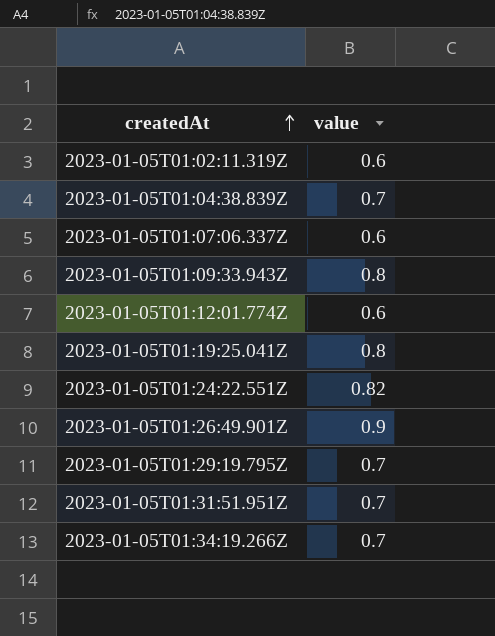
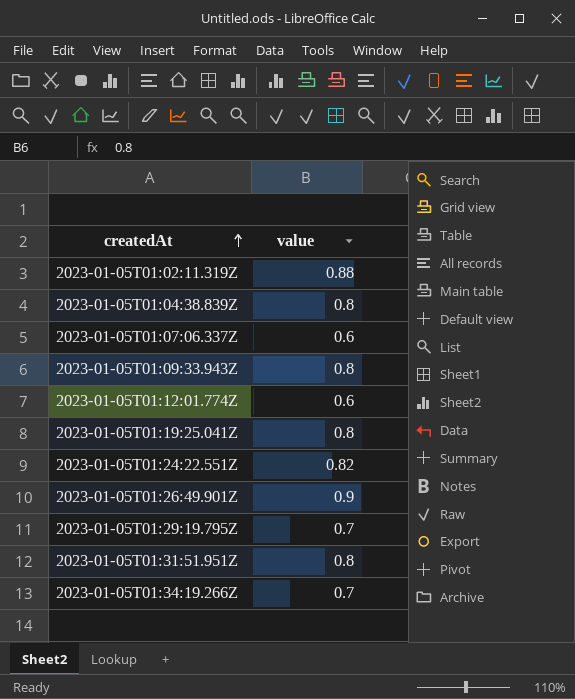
2023-01-05T01:02:11.319Z | value: 0.6 -> 0.88
2023-01-05T01:04:38.839Z | value: 0.7 -> 0.8
2023-01-05T01:31:51.951Z | value: 0.7 -> 0.8

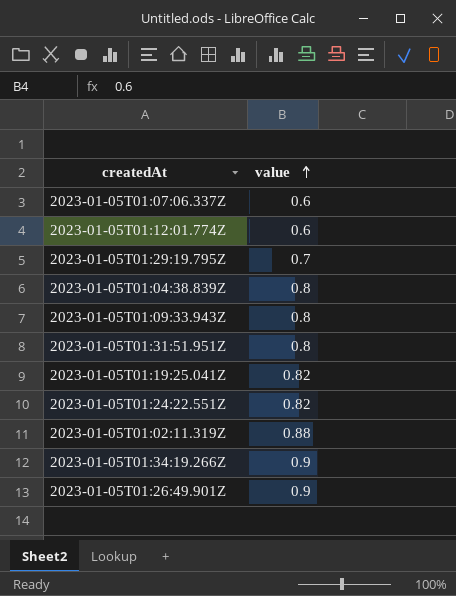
row order: createdAt ascending -> value ascending
2023-01-05T01:19:25.041Z | value: 0.8 -> 0.82
2023-01-05T01:34:19.266Z | value: 0.7 -> 0.9

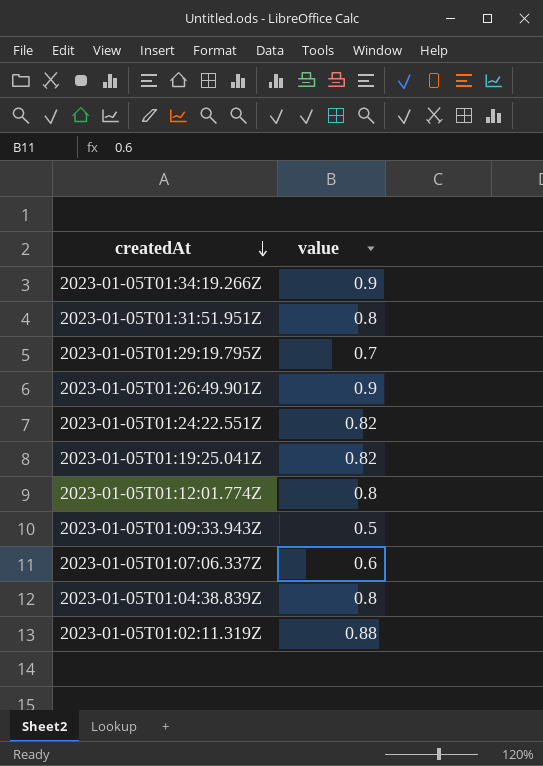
row order: value ascending -> createdAt descending
2023-01-05T01:12:01.774Z | value: 0.6 -> 0.8
2023-01-05T01:09:33.943Z | value: 0.8 -> 0.5

